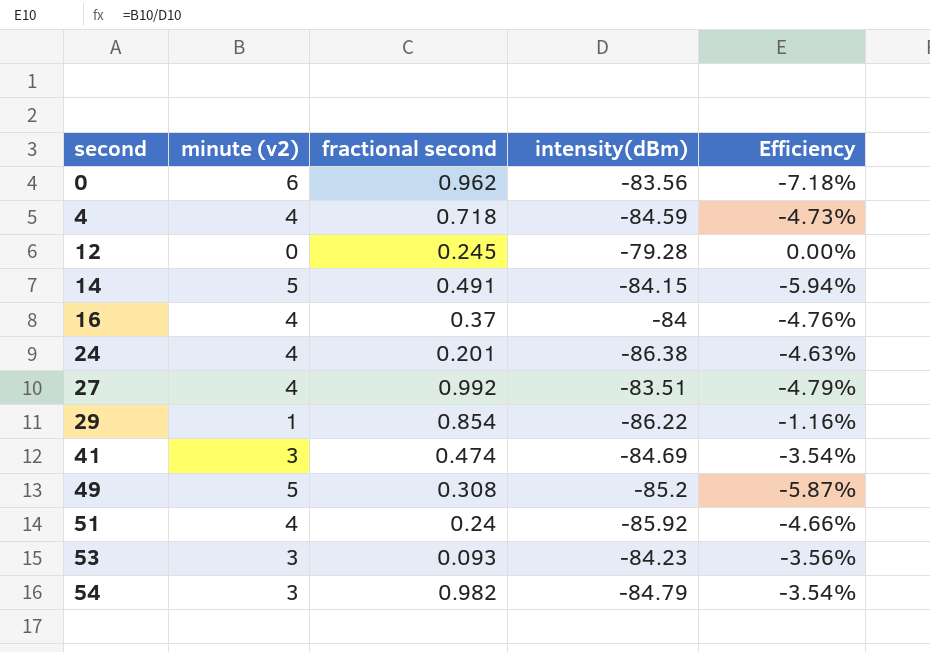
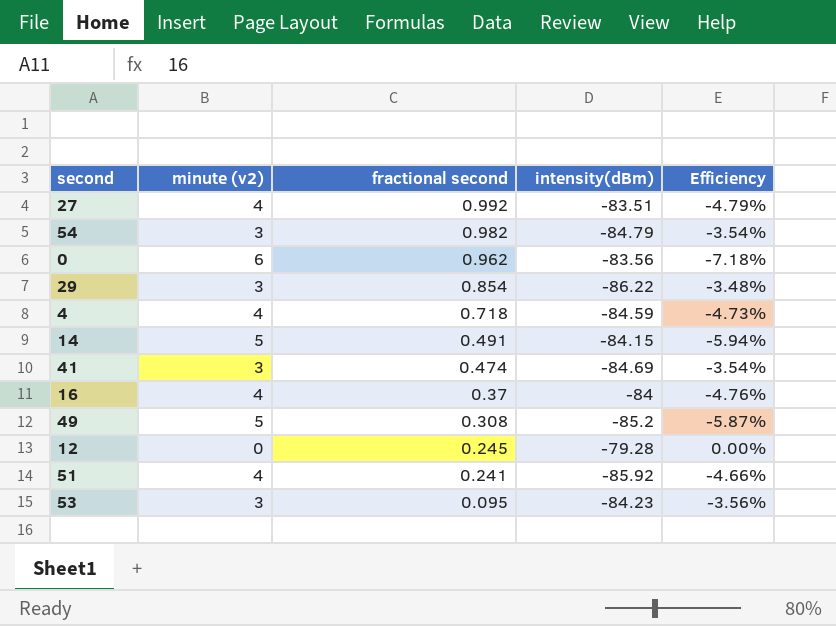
row order: second ascending -> fractional second descending
row 24: 4 | 0.201 | -86.38 | -4.63% -> none
29 | minute (v2): 1 -> 3
29 | Efficiency: -1.16% -> -3.48%
51 | fractional second: 0.24 -> 0.241
53 | fractional second: 0.093 -> 0.095

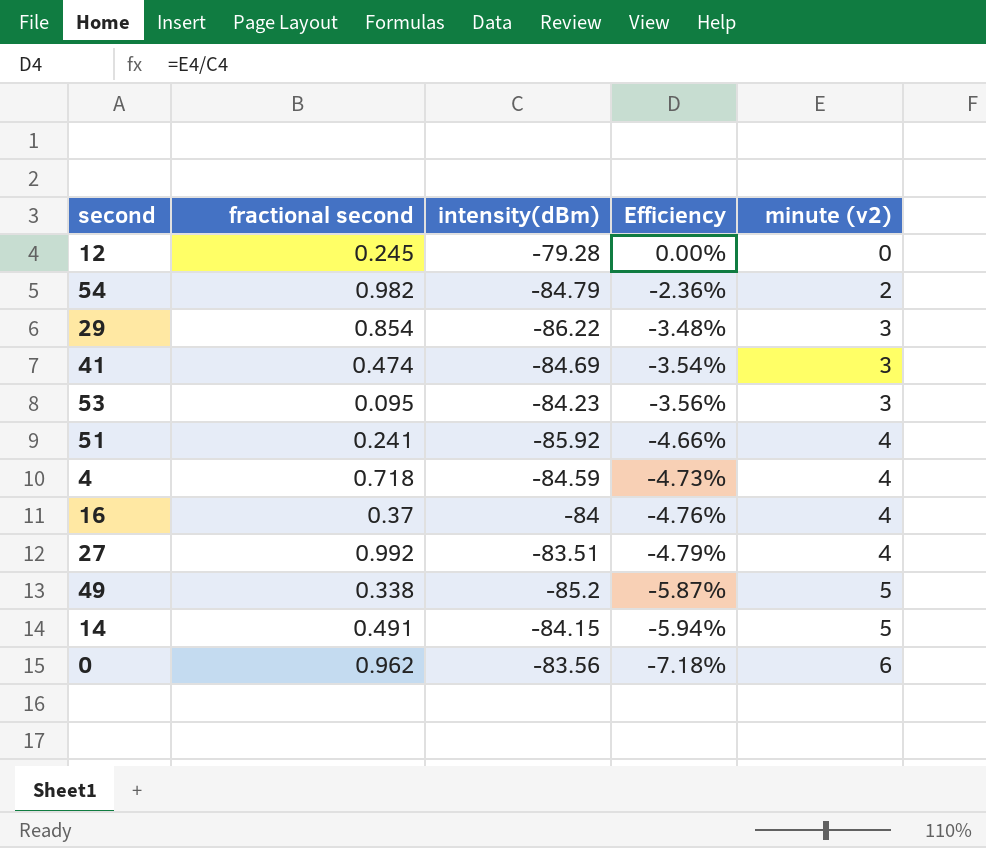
row order: fractional second descending -> Efficiency descending
column minute (v2) | position: 2 -> 5
54 | Efficiency: -3.54% -> -2.36%
54 | minute (v2): 3 -> 2
49 | fractional second: 0.308 -> 0.338

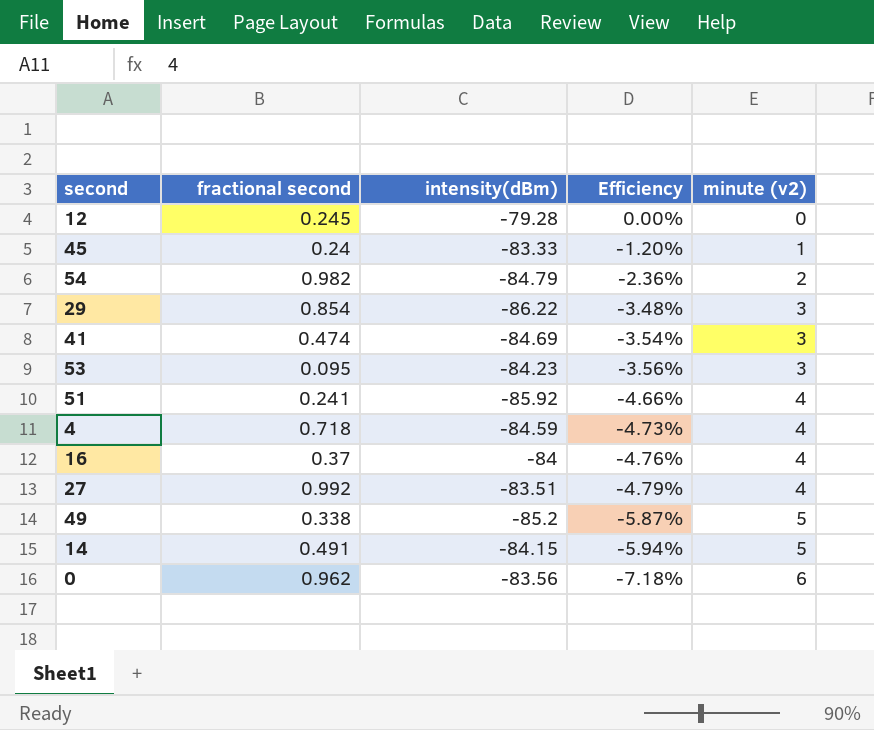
row 45: none -> 0.24 | -83.33 | -1.20% | 1

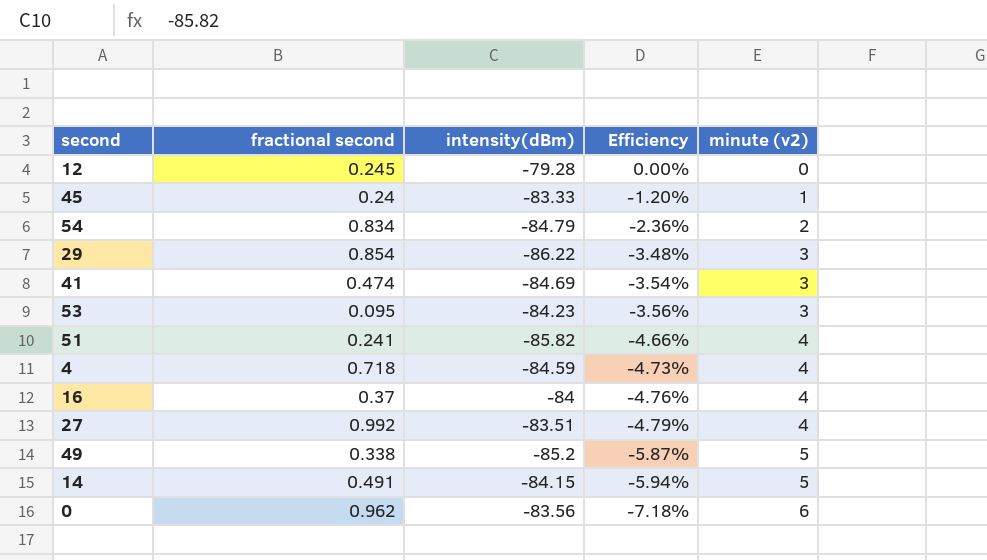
54 | fractional second: 0.982 -> 0.834
51 | intensity(dBm): -85.92 -> -85.82

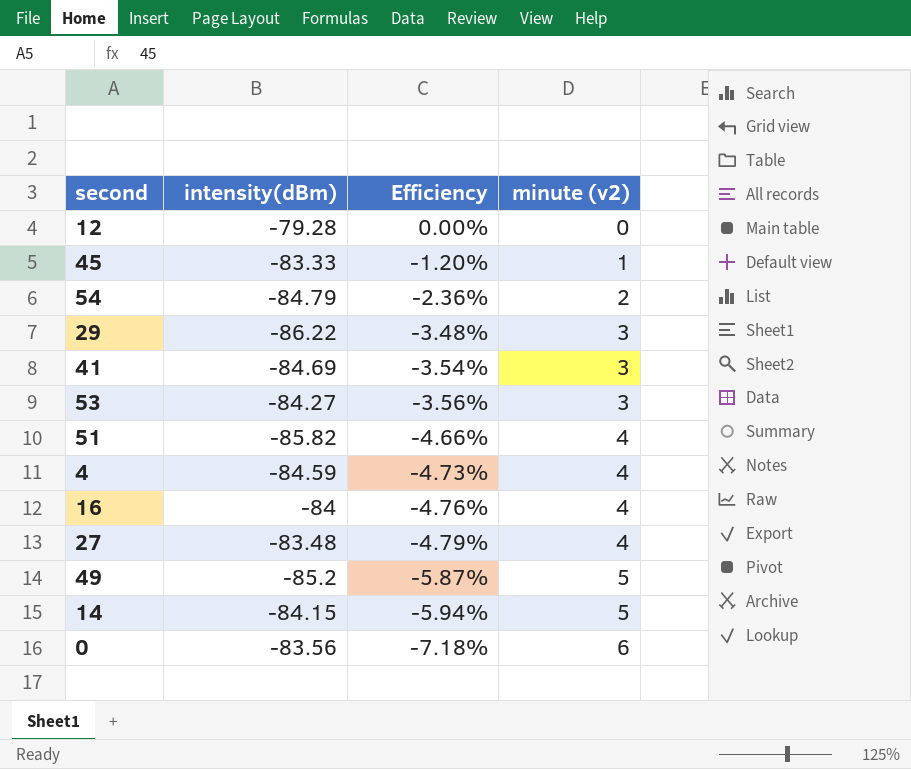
column fractional second | position: 2 -> none
53 | intensity(dBm): -84.23 -> -84.27
27 | intensity(dBm): -83.51 -> -83.48

